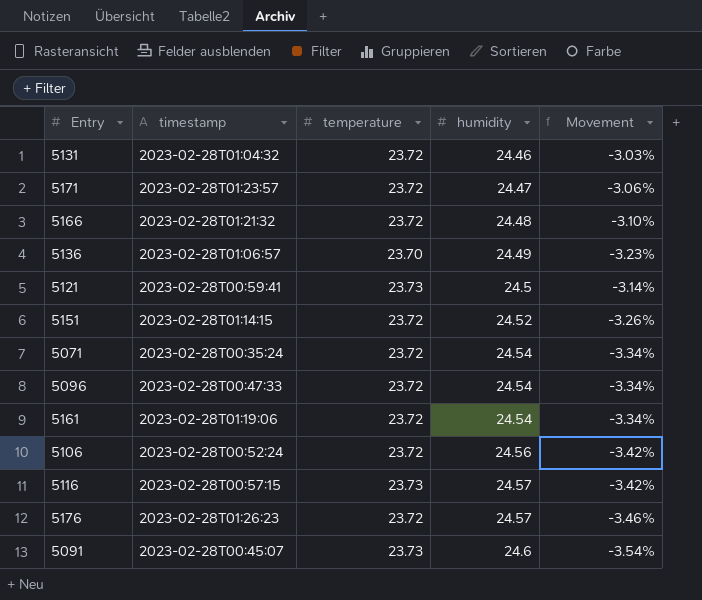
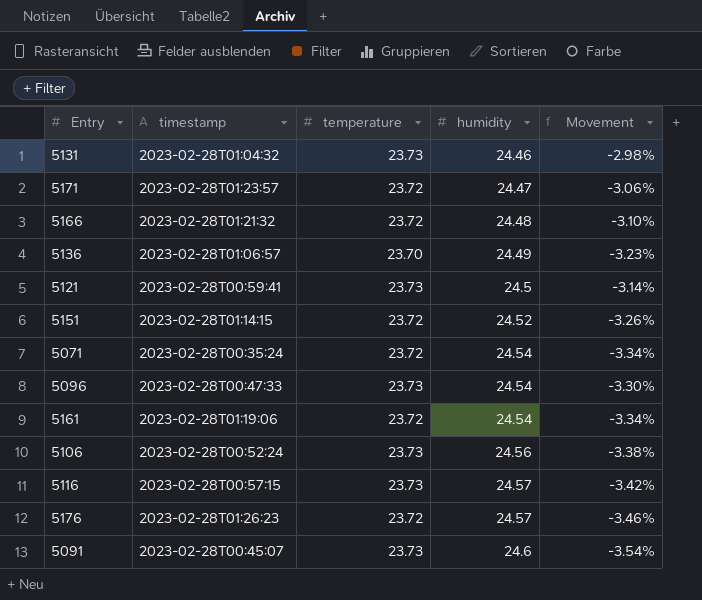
5131 | temperature: 23.72 -> 23.73
5131 | Movement: -3.03% -> -2.98%
5096 | temperature: 23.72 -> 23.73
5096 | Movement: -3.34% -> -3.30%
5106 | temperature: 23.72 -> 23.73
5106 | Movement: -3.42% -> -3.38%

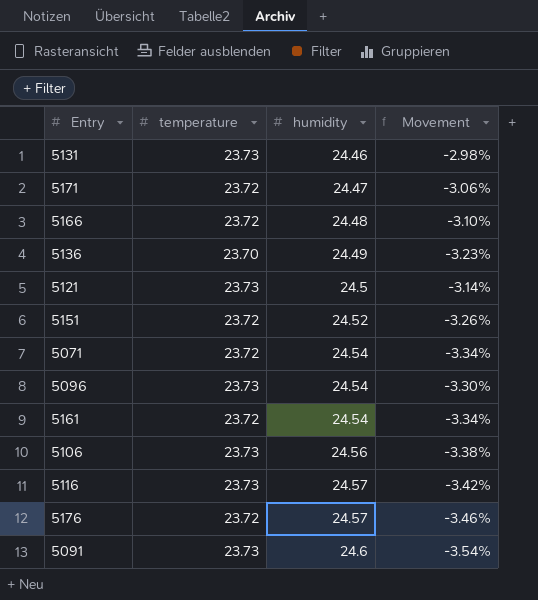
column timestamp | position: 2 -> none

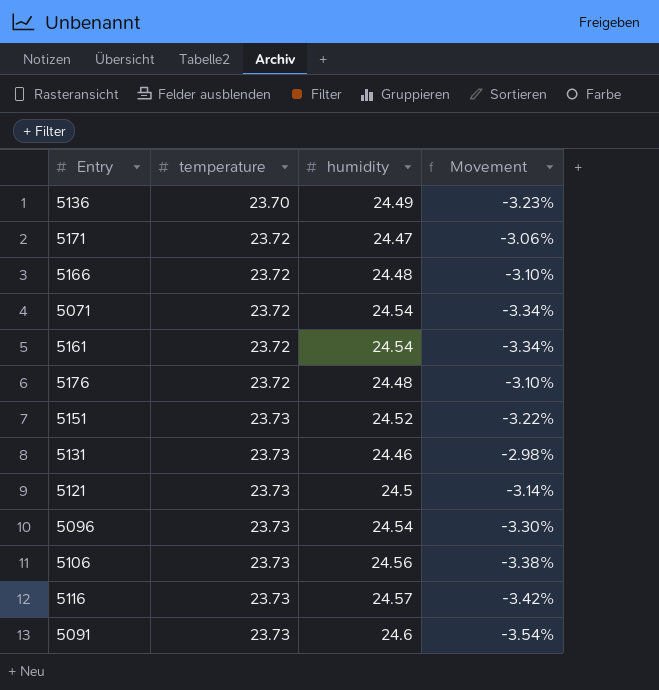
row order: humidity ascending -> temperature ascending
5176 | humidity: 24.57 -> 24.48
5176 | Movement: -3.46% -> -3.10%
5151 | temperature: 23.72 -> 23.73
5151 | Movement: -3.26% -> -3.22%

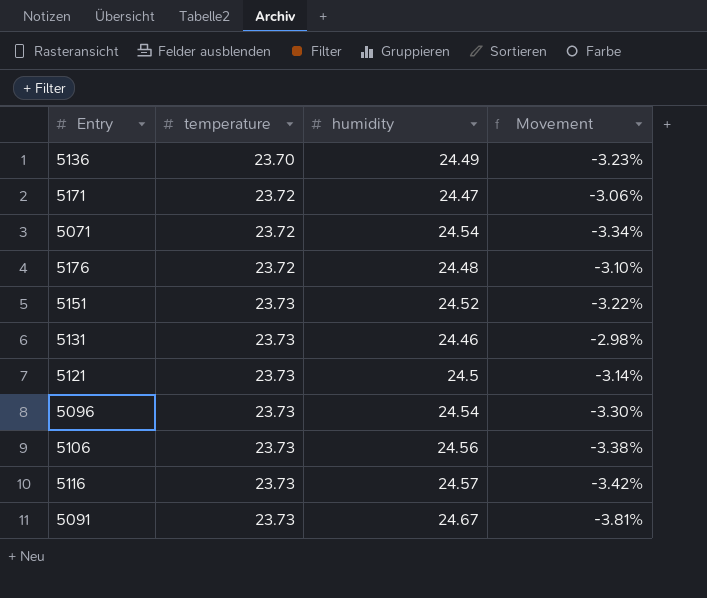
row 5166: 23.72 | 24.48 | -3.10% -> none
row 5161: 23.72 | 24.54 | -3.34% -> none
5091 | humidity: 24.6 -> 24.67
5091 | Movement: -3.54% -> -3.81%

